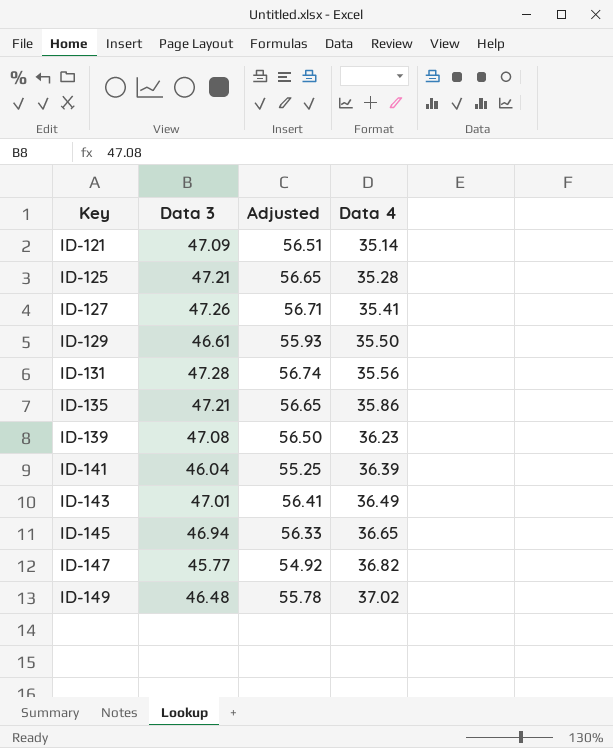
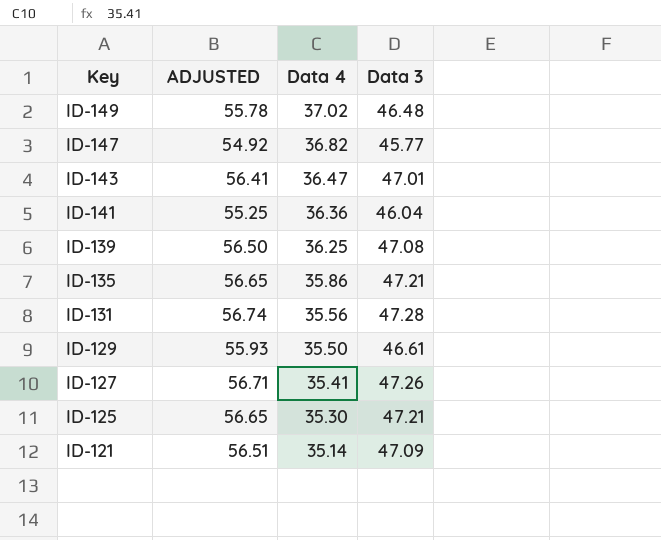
row order: Key ascending -> Key descending
column name: Adjusted -> ADJUSTED
column Data 3 | position: 2 -> 4
row ID-145: 46.94 | 56.33 | 36.65 -> none
ID-143 | Data 4: 36.49 -> 36.47
ID-141 | Data 4: 36.39 -> 36.36
ID-139 | Data 4: 36.23 -> 36.25
ID-125 | Data 4: 35.28 -> 35.30

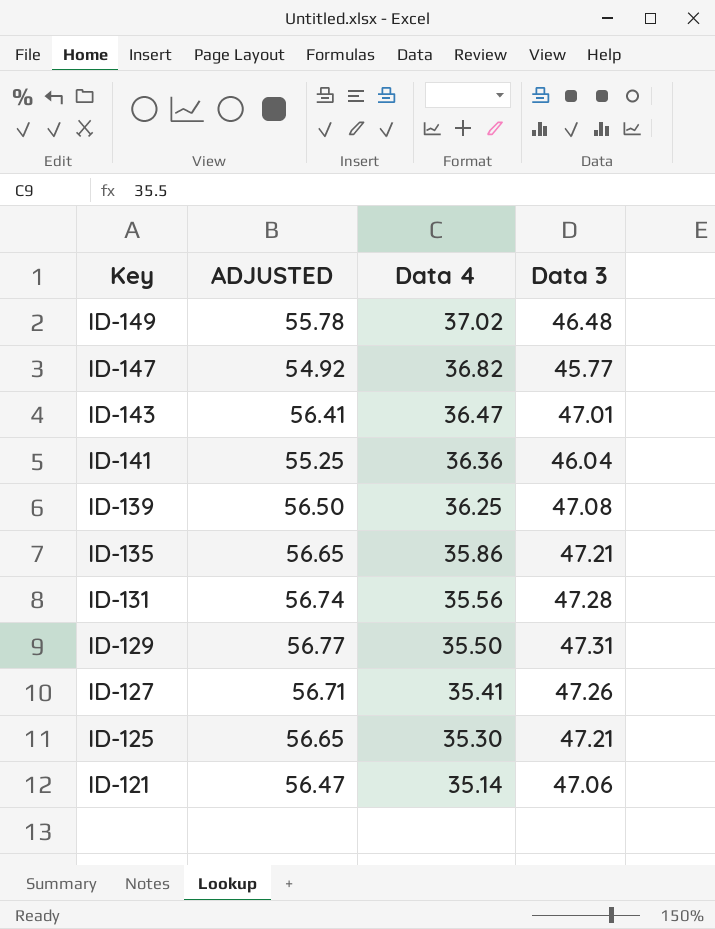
ID-129 | ADJUSTED: 55.93 -> 56.77
ID-129 | Data 3: 46.61 -> 47.31
ID-121 | ADJUSTED: 56.51 -> 56.47
ID-121 | Data 3: 47.09 -> 47.06

